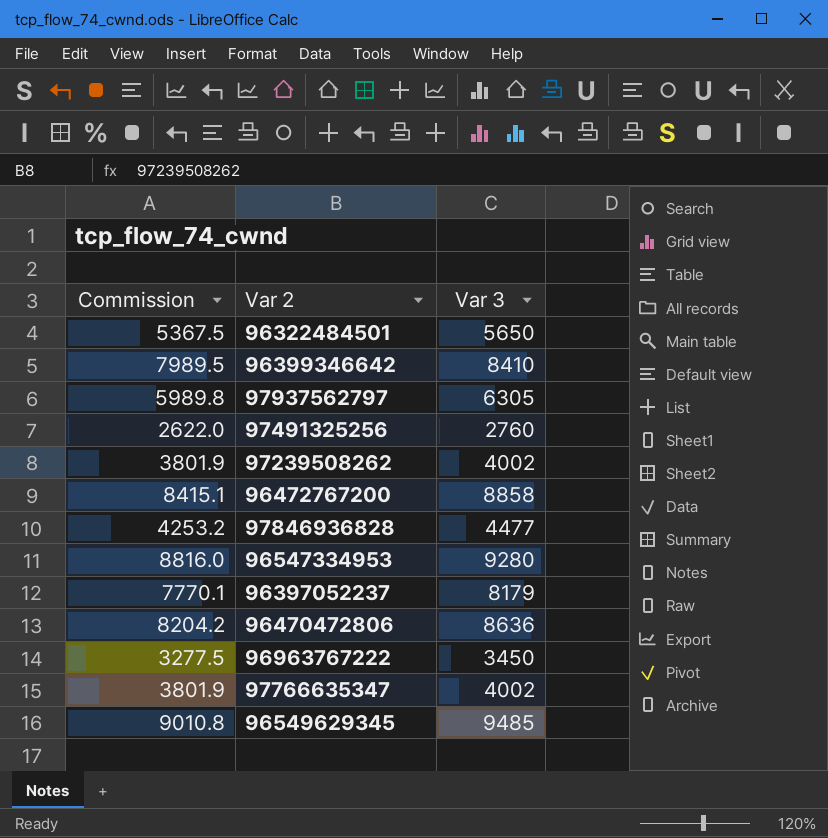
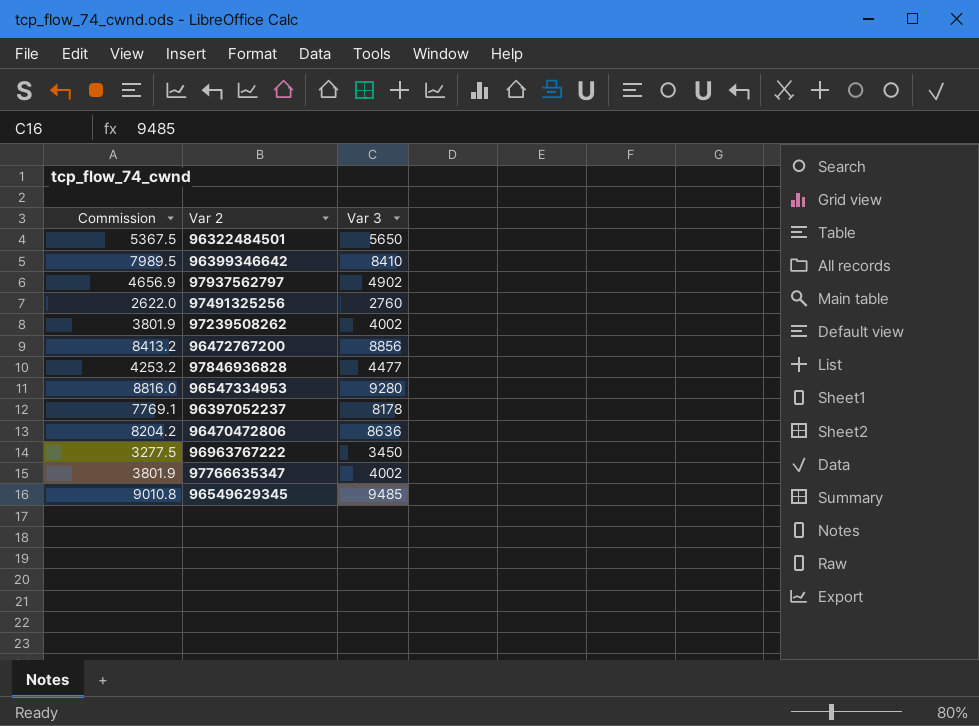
97937562797 | Commission: 5989.8 -> 4656.9
97937562797 | Var 3: 6305 -> 4902
96472767200 | Commission: 8415.1 -> 8413.2
96472767200 | Var 3: 8858 -> 8856
96397052237 | Commission: 7770.1 -> 7769.1
96397052237 | Var 3: 8179 -> 8178

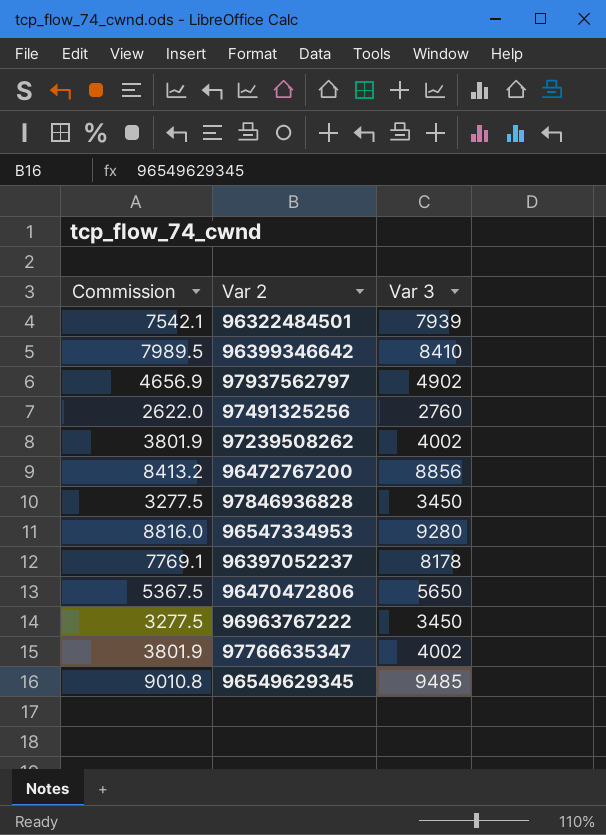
96322484501 | Commission: 5367.5 -> 7542.1
96322484501 | Var 3: 5650 -> 7939
97846936828 | Commission: 4253.2 -> 3277.5
97846936828 | Var 3: 4477 -> 3450
96470472806 | Commission: 8204.2 -> 5367.5
96470472806 | Var 3: 8636 -> 5650

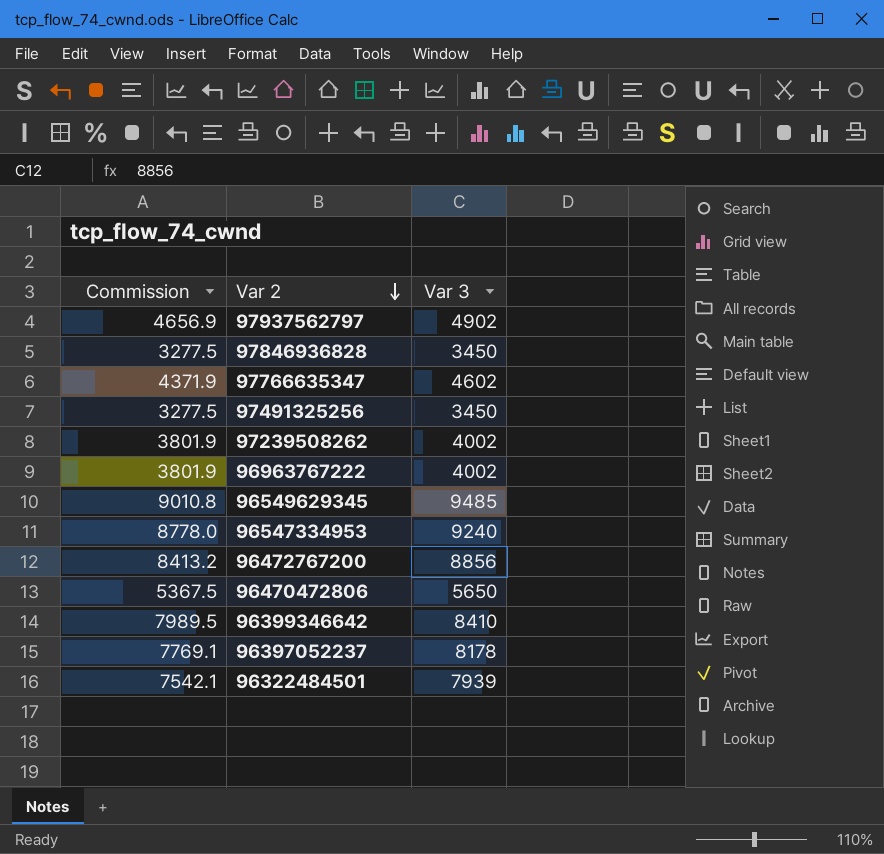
row order: none -> Var 2 descending
97766635347 | Commission: 3801.9 -> 4371.9
97766635347 | Var 3: 4002 -> 4602
97491325256 | Commission: 2622.0 -> 3277.5
97491325256 | Var 3: 2760 -> 3450
96963767222 | Commission: 3277.5 -> 3801.9
96963767222 | Var 3: 3450 -> 4002
96547334953 | Commission: 8816.0 -> 8778.0
96547334953 | Var 3: 9280 -> 9240

